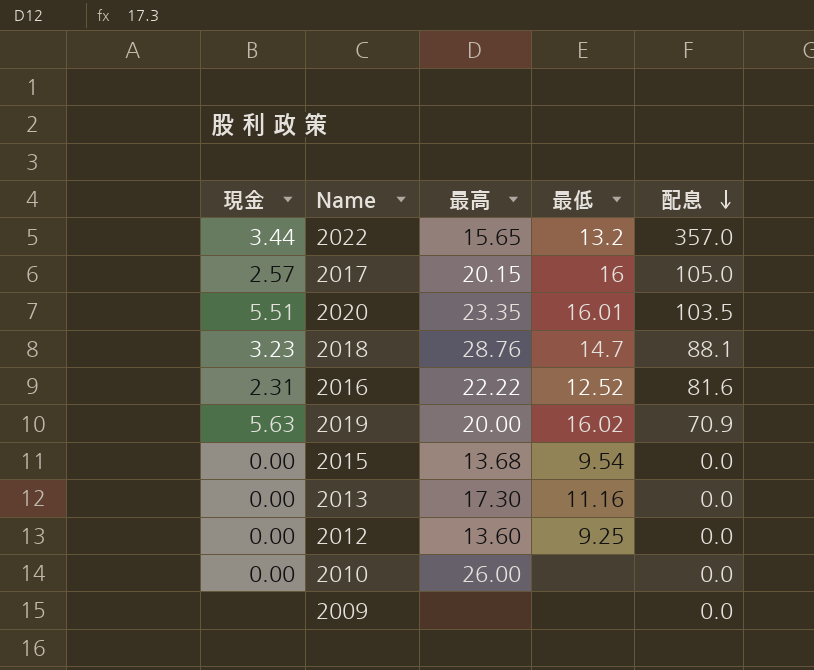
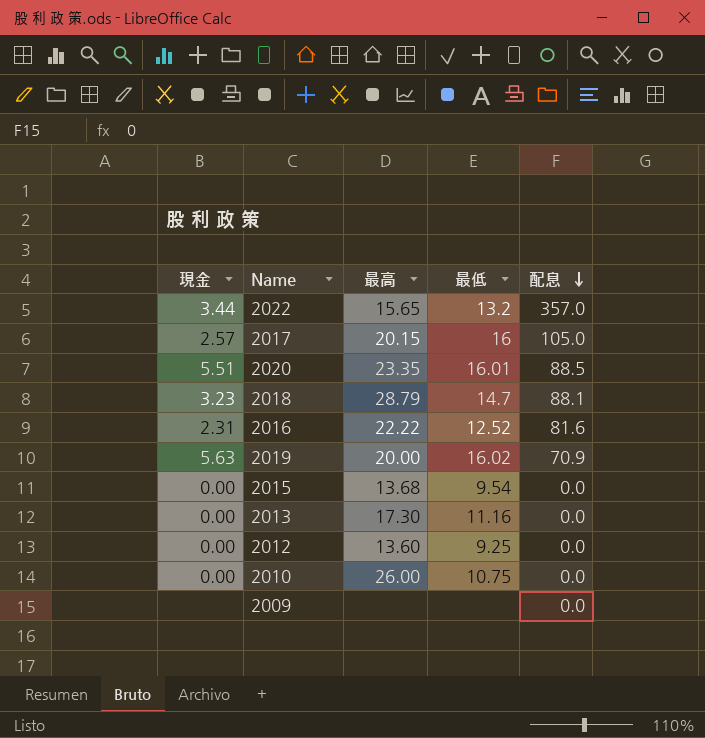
2020 | 配息: 103.5 -> 88.5
2018 | 最高: 28.76 -> 28.79
2010 | 最低: none -> 10.75

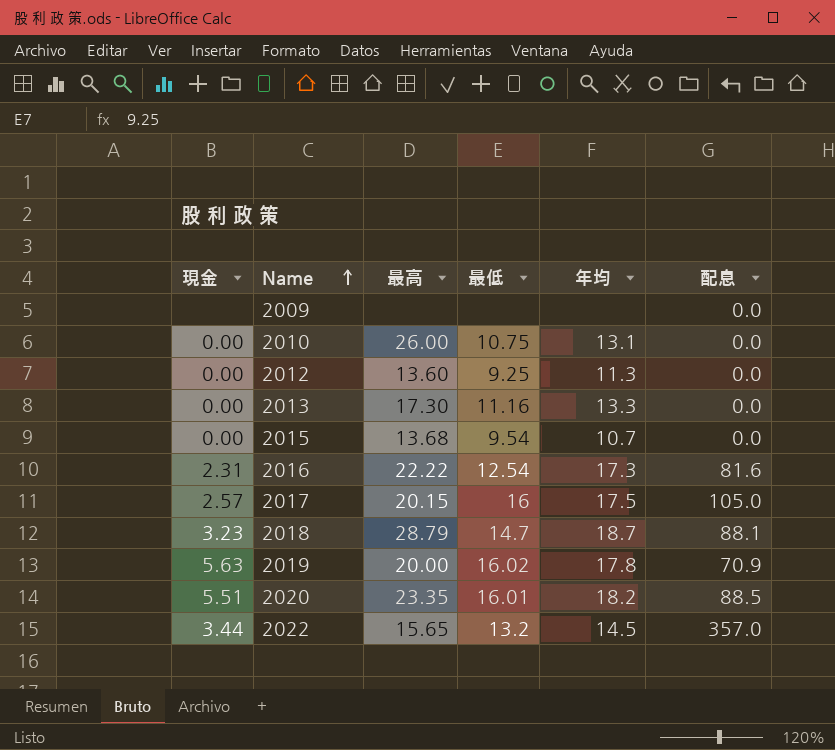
row order: 配息 descending -> Name ascending
column 年均 | position: none -> 5
2016 | 最低: 12.52 -> 12.54

